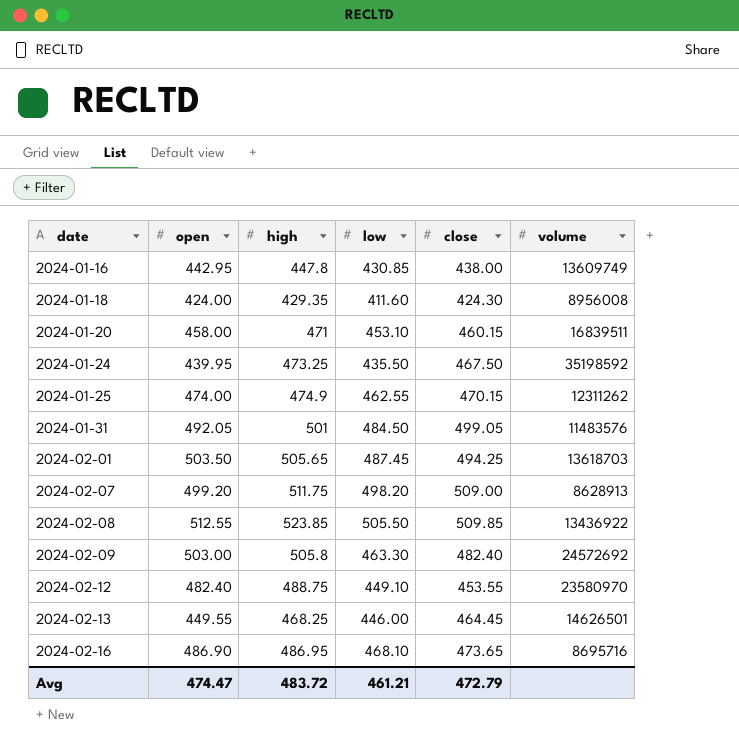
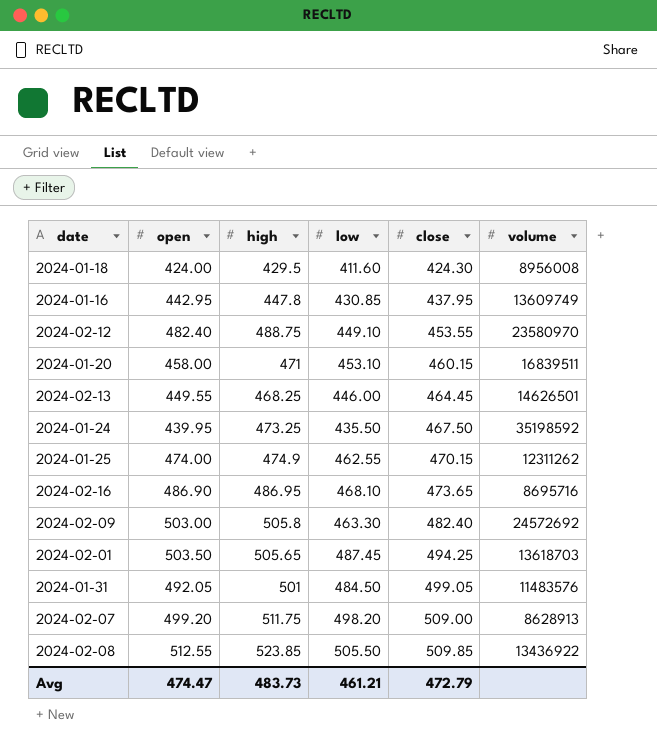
row order: date ascending -> close ascending
2024-01-18 | high: 429.35 -> 429.5
2024-01-16 | close: 438.00 -> 437.95
Avg | high: 483.72 -> 483.73

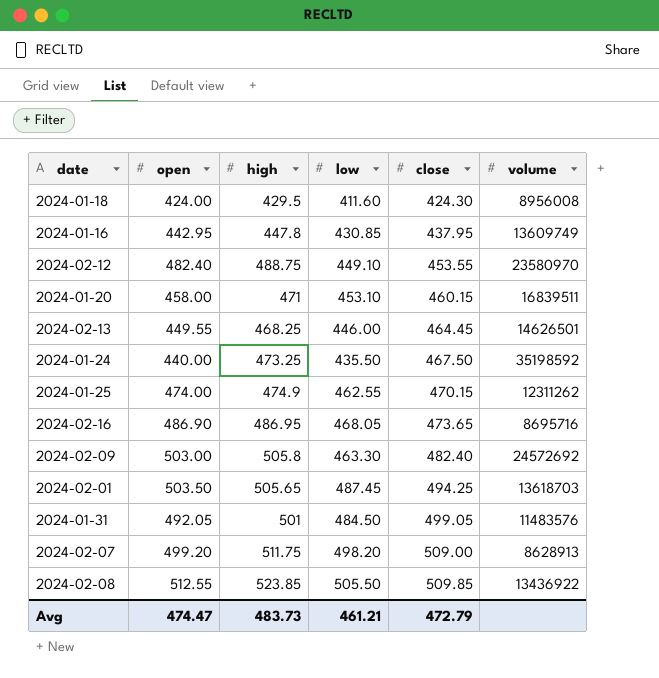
2024-01-24 | open: 439.95 -> 440.00
2024-02-16 | low: 468.10 -> 468.05

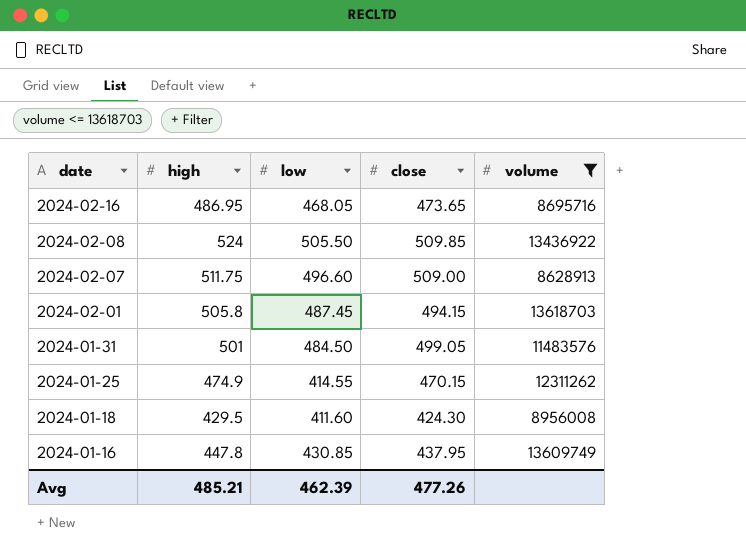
filter: none -> volume <= 13618703
row order: close ascending -> date descending
column open | position: 2 -> none
2024-02-08 | high: 523.85 -> 524
2024-02-07 | low: 498.20 -> 496.60
2024-02-01 | high: 505.65 -> 505.8
2024-02-01 | close: 494.25 -> 494.15
2024-01-25 | low: 462.55 -> 414.55
Avg | high: 483.73 -> 485.21
Avg | low: 461.21 -> 462.39
Avg | close: 472.79 -> 477.26

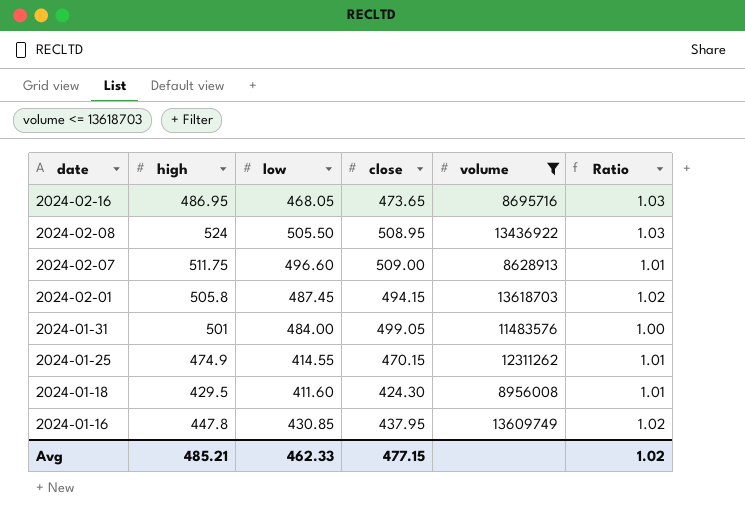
column Ratio | formula: none -> [high] / [close]
2024-02-08 | close: 509.85 -> 508.95
2024-01-31 | low: 484.50 -> 484.00
Avg | low: 462.39 -> 462.33
Avg | close: 477.26 -> 477.15

